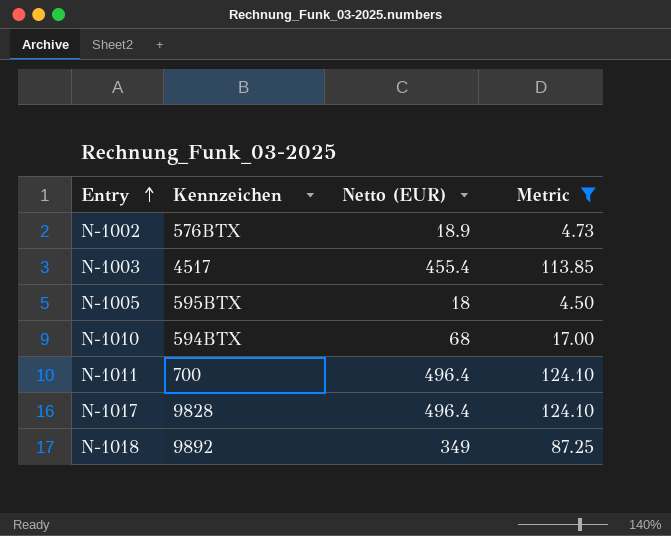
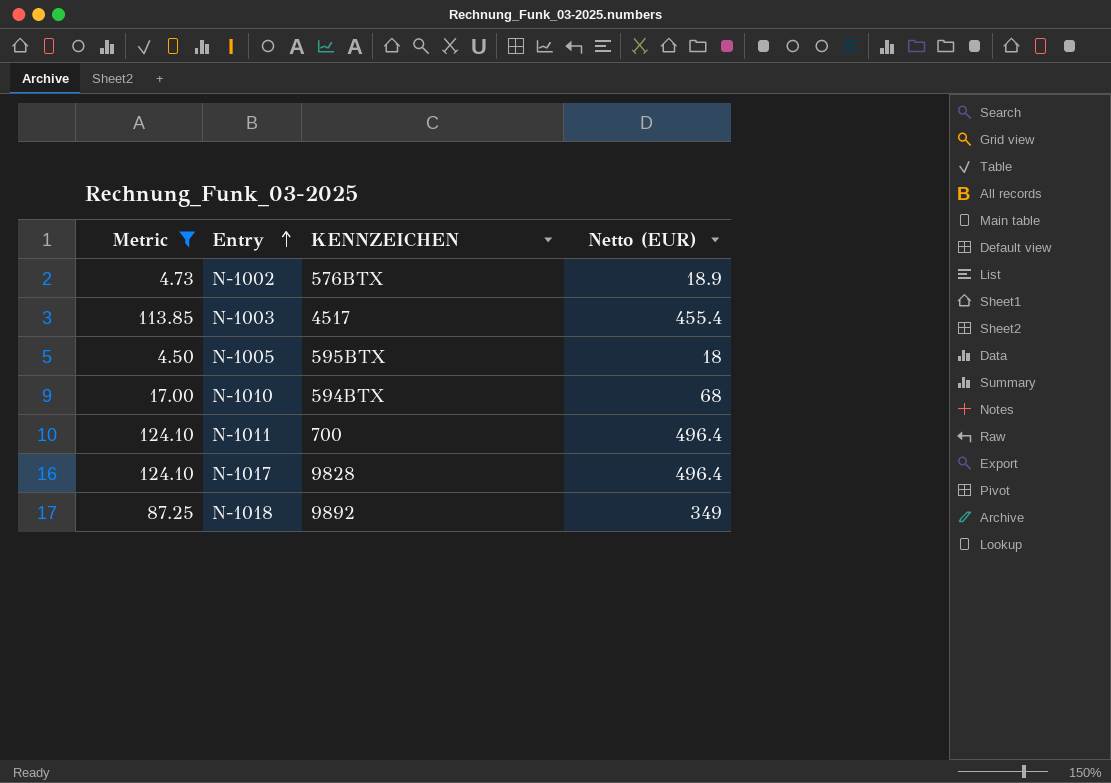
column Metric | position: 4 -> 1
column name: Kennzeichen -> KENNZEICHEN

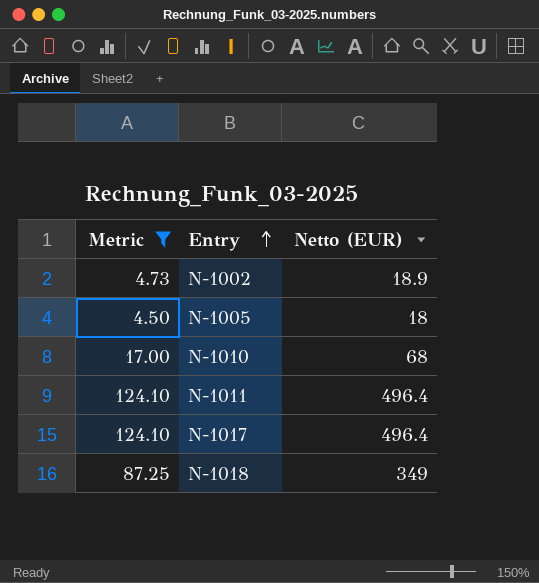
column KENNZEICHEN | position: 3 -> none
row N-1003: 113.85 | 4517 | 455.4 -> none

